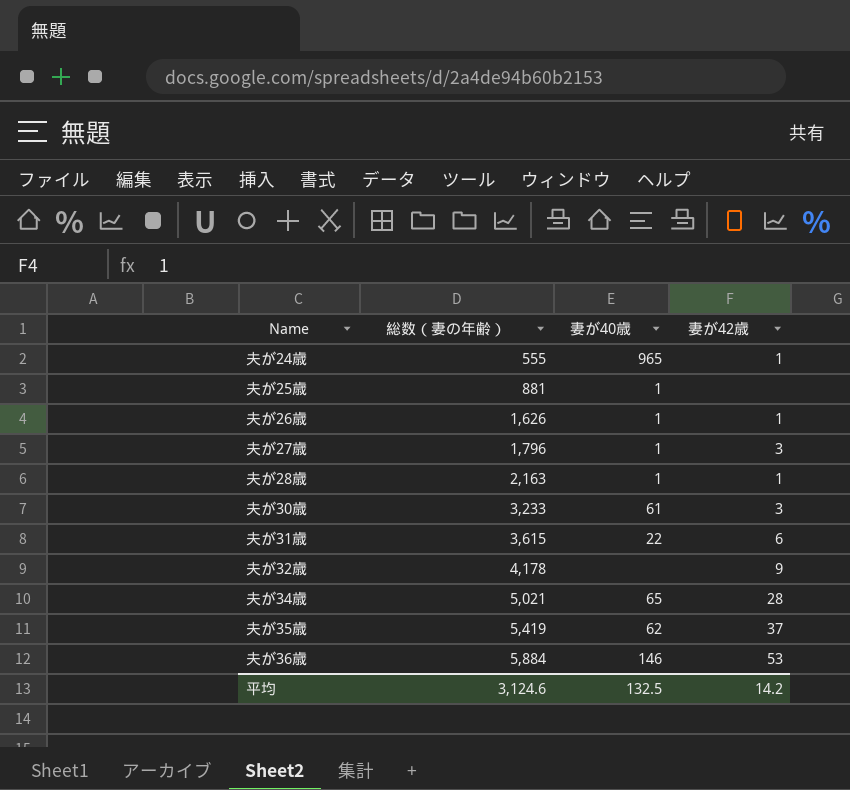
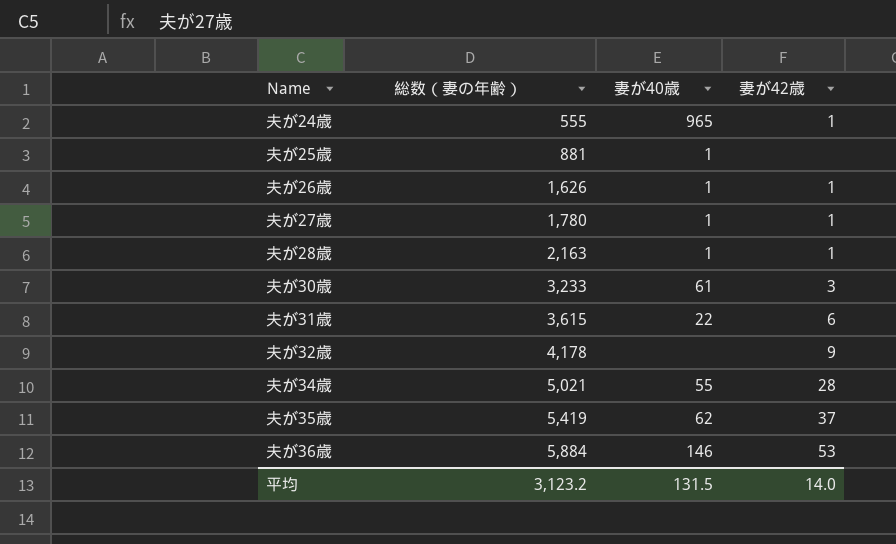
夫が27歳 | 総数（妻の年齢）: 1,796 -> 1,780
夫が27歳 | 妻が42歳: 3 -> 1
夫が34歳 | 妻が40歳: 65 -> 55
平均 | 総数（妻の年齢）: 3,124.6 -> 3,123.2
平均 | 妻が40歳: 132.5 -> 131.5
平均 | 妻が42歳: 14.2 -> 14.0

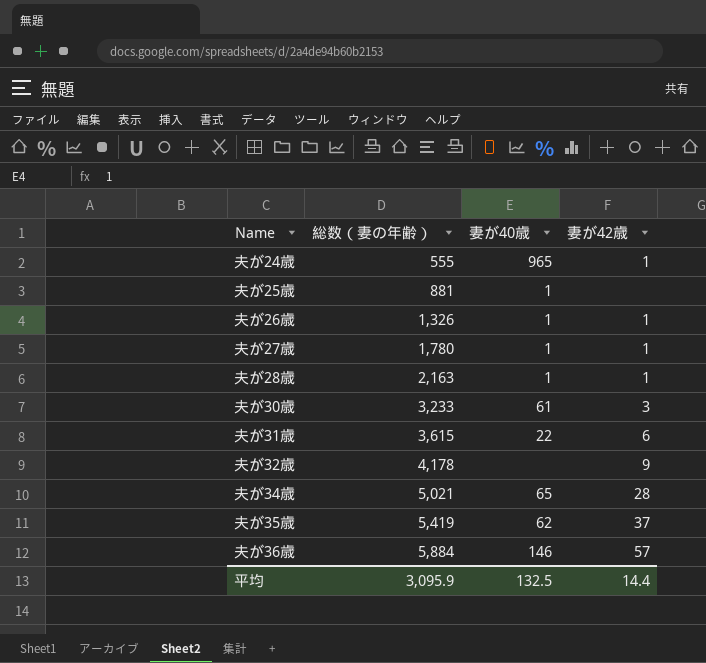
夫が26歳 | 総数（妻の年齢）: 1,626 -> 1,326
夫が34歳 | 妻が40歳: 55 -> 65
夫が36歳 | 妻が42歳: 53 -> 57
平均 | 総数（妻の年齢）: 3,123.2 -> 3,095.9
平均 | 妻が40歳: 131.5 -> 132.5
平均 | 妻が42歳: 14.0 -> 14.4

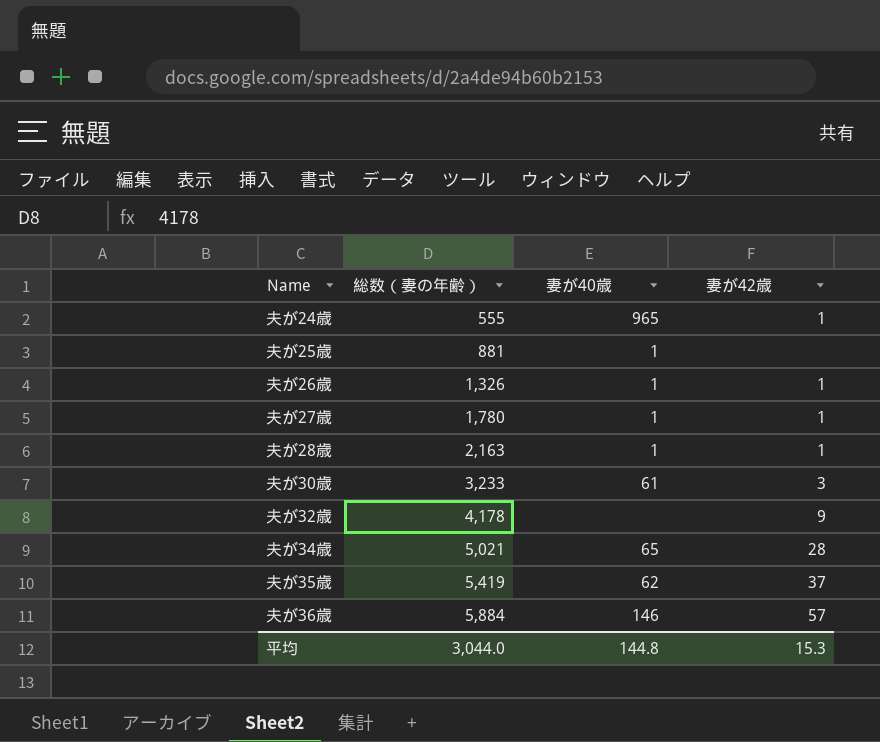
row 夫が31歳: 3,615 | 22 | 6 -> none
平均 | 総数（妻の年齢）: 3,095.9 -> 3,044.0
平均 | 妻が40歳: 132.5 -> 144.8
平均 | 妻が42歳: 14.4 -> 15.3

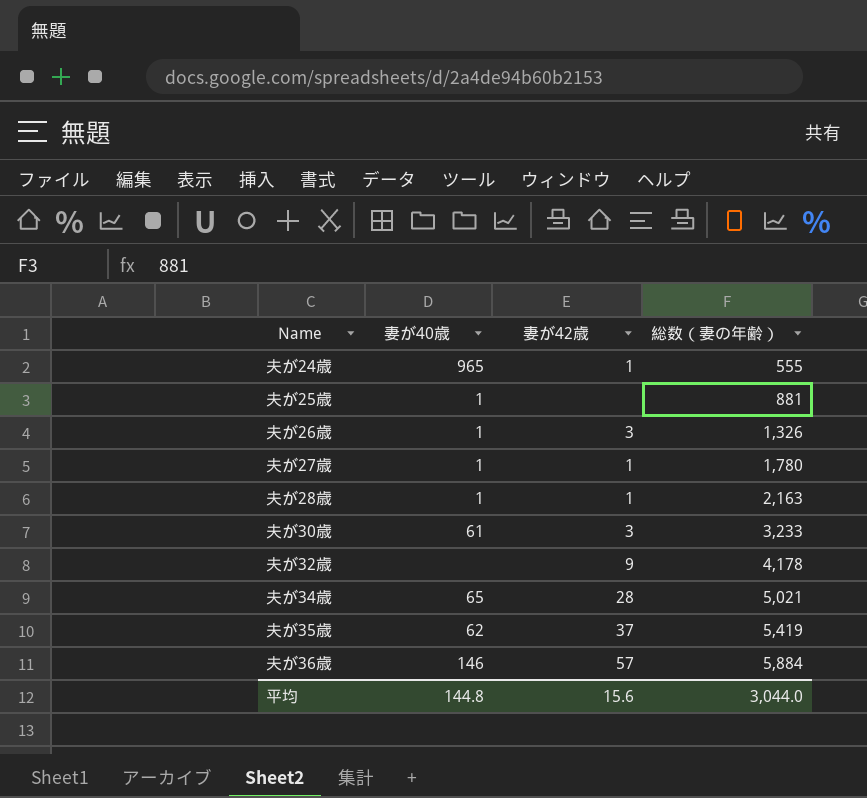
column 総数（妻の年齢） | position: 2 -> 4
夫が26歳 | 妻が42歳: 1 -> 3
平均 | 妻が42歳: 15.3 -> 15.6

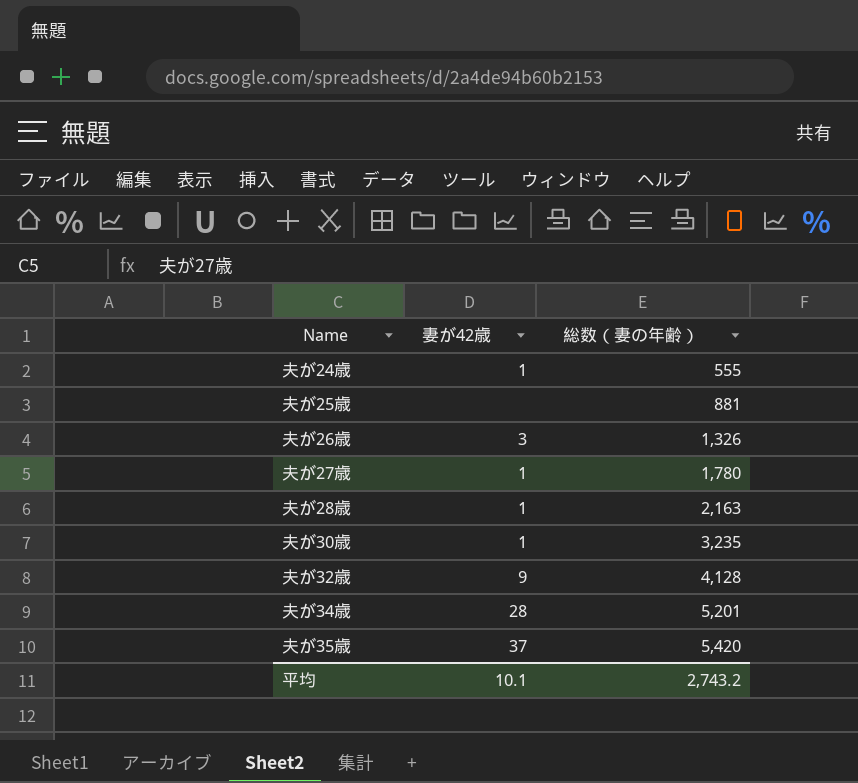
column 妻が40歳 | position: 2 -> none
row 夫が36歳: 146 | 57 | 5,884 -> none
夫が30歳 | 妻が42歳: 3 -> 1
夫が30歳 | 総数（妻の年齢）: 3,233 -> 3,235
夫が32歳 | 総数（妻の年齢）: 4,178 -> 4,128
夫が34歳 | 総数（妻の年齢）: 5,021 -> 5,201
夫が35歳 | 総数（妻の年齢）: 5,419 -> 5,420
平均 | 妻が42歳: 15.6 -> 10.1
平均 | 総数（妻の年齢）: 3,044.0 -> 2,743.2

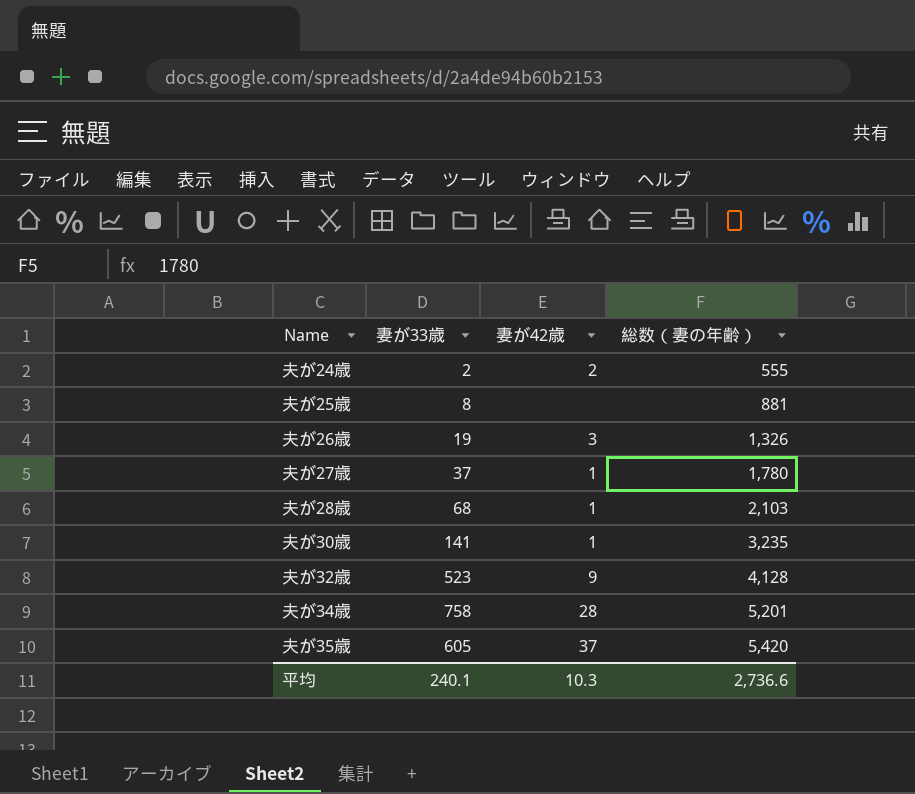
column 妻が33歳 | position: none -> 2
夫が24歳 | 妻が42歳: 1 -> 2
夫が28歳 | 総数（妻の年齢）: 2,163 -> 2,103
平均 | 妻が42歳: 10.1 -> 10.3
平均 | 総数（妻の年齢）: 2,743.2 -> 2,736.6

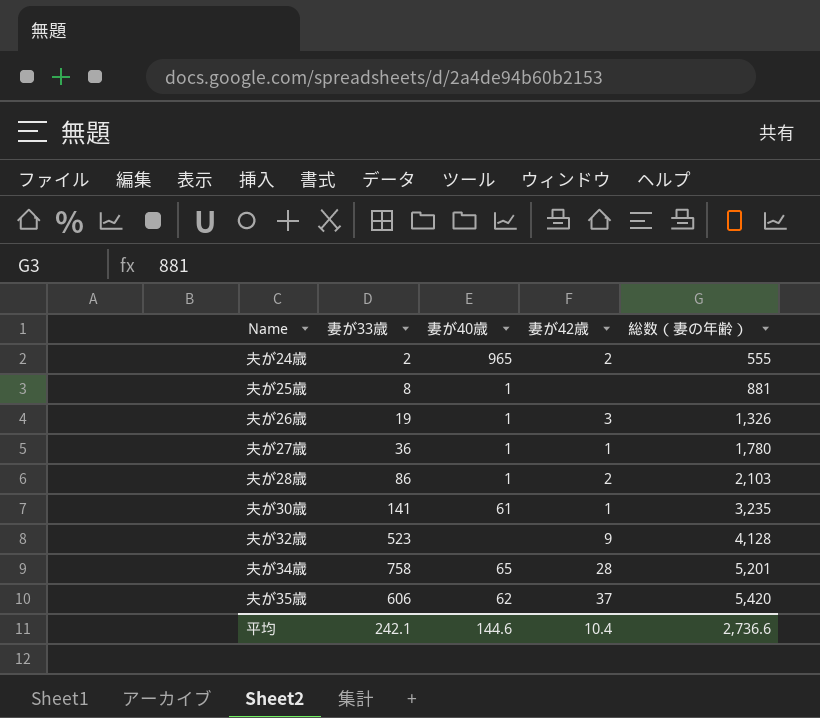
column 妻が40歳 | position: none -> 3
夫が27歳 | 妻が33歳: 37 -> 36
夫が28歳 | 妻が33歳: 68 -> 86
夫が28歳 | 妻が42歳: 1 -> 2
夫が35歳 | 妻が33歳: 605 -> 606
平均 | 妻が33歳: 240.1 -> 242.1
平均 | 妻が42歳: 10.3 -> 10.4

